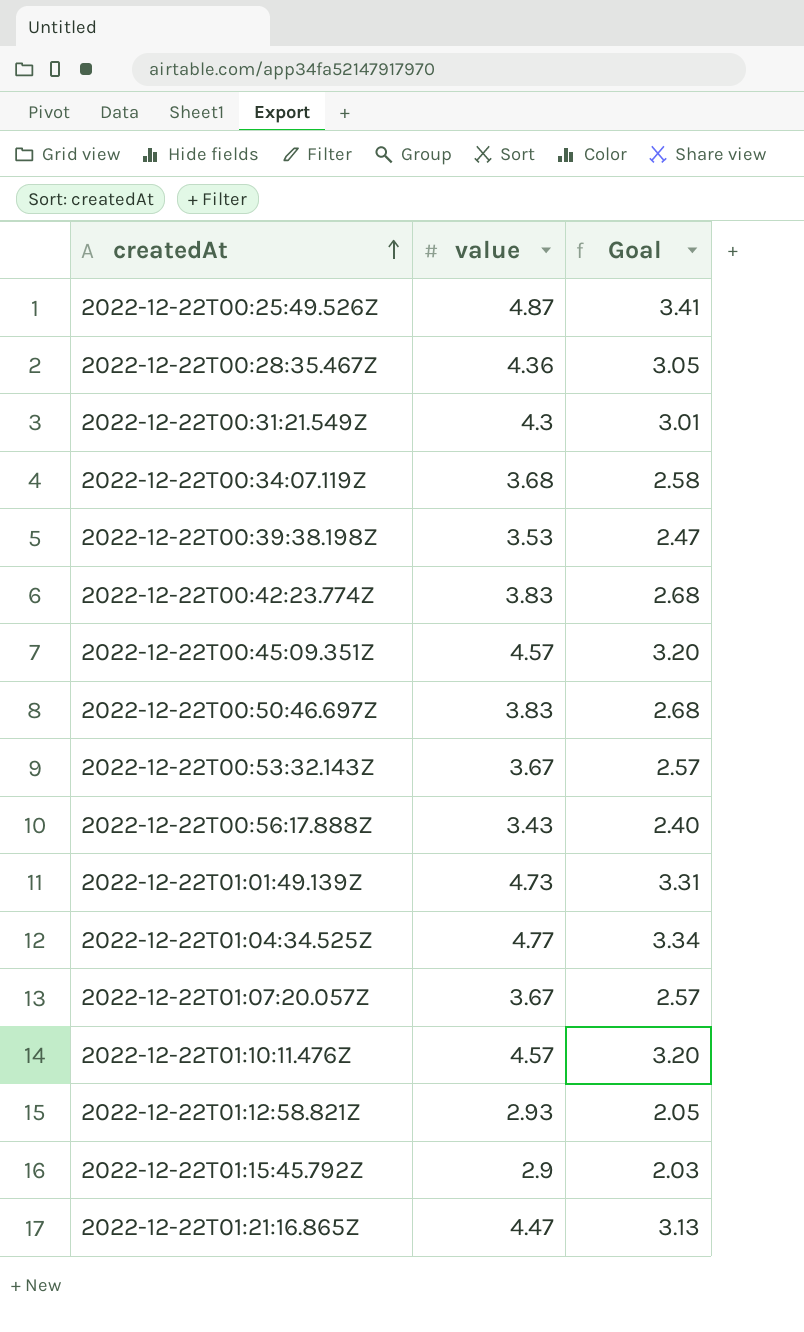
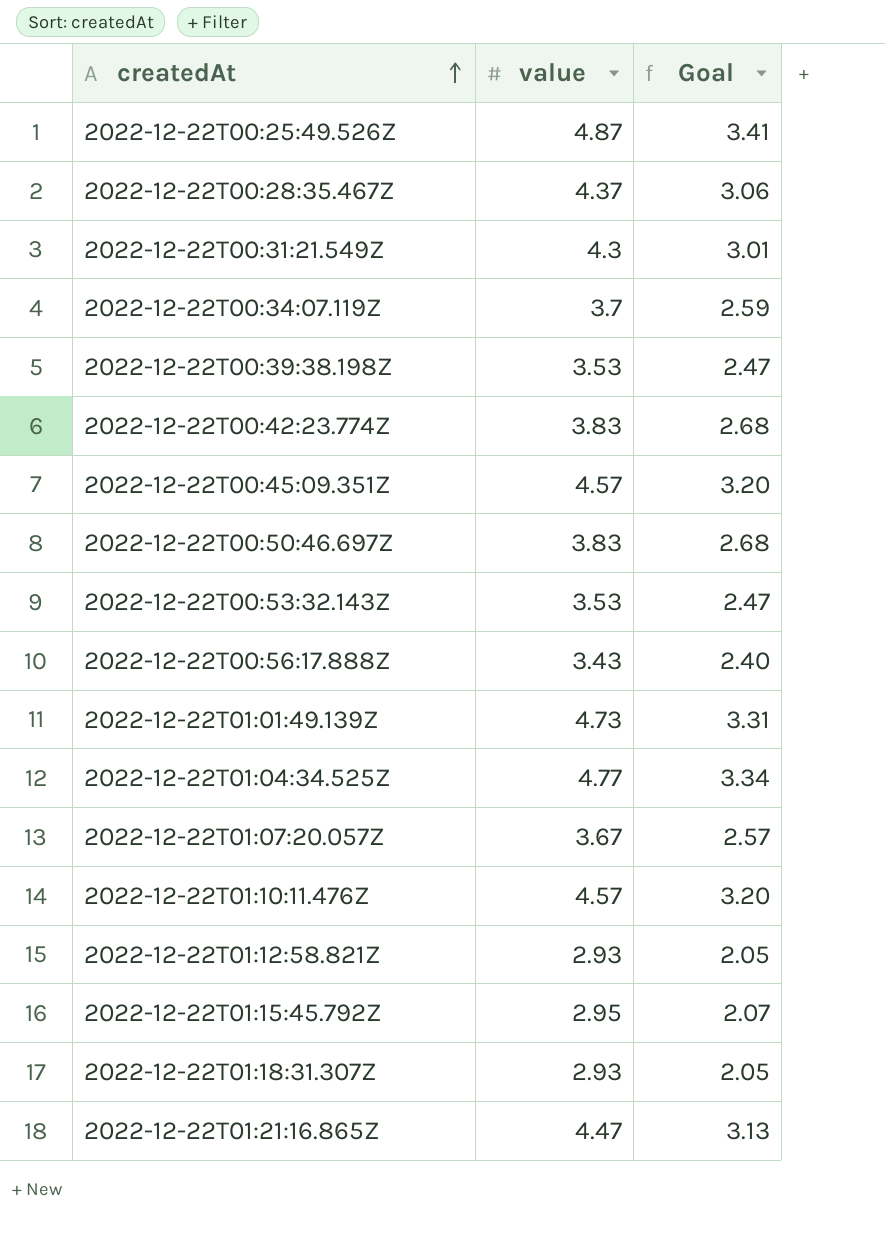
2022-12-22T00:28:35.467Z | value: 4.36 -> 4.37
2022-12-22T00:28:35.467Z | Goal: 3.05 -> 3.06
2022-12-22T00:34:07.119Z | value: 3.68 -> 3.7
2022-12-22T00:34:07.119Z | Goal: 2.58 -> 2.59
2022-12-22T00:53:32.143Z | value: 3.67 -> 3.53
2022-12-22T00:53:32.143Z | Goal: 2.57 -> 2.47
2022-12-22T01:15:45.792Z | value: 2.9 -> 2.95
2022-12-22T01:15:45.792Z | Goal: 2.03 -> 2.07
row 2022-12-22T01:18:31.307Z: none -> 2.93 | 2.05

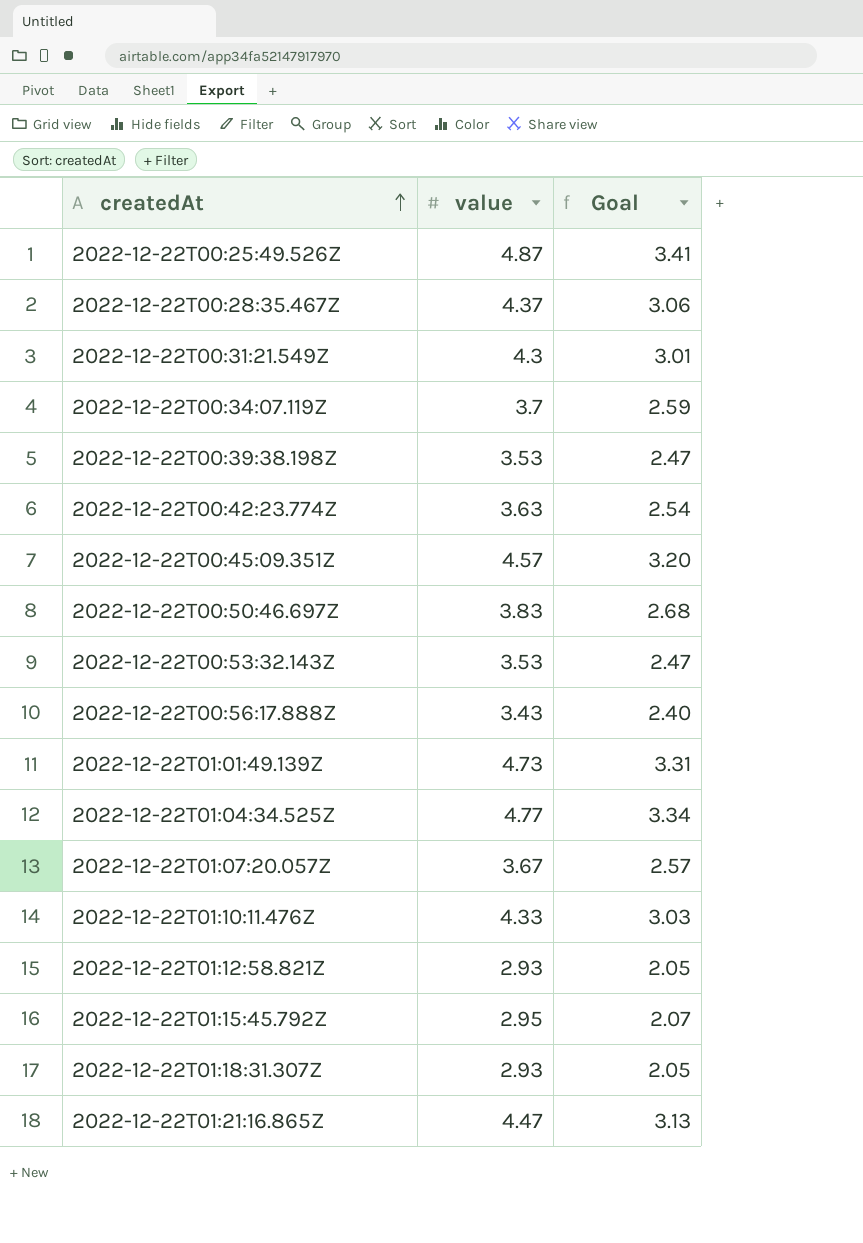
2022-12-22T00:42:23.774Z | value: 3.83 -> 3.63
2022-12-22T00:42:23.774Z | Goal: 2.68 -> 2.54
2022-12-22T01:10:11.476Z | value: 4.57 -> 4.33
2022-12-22T01:10:11.476Z | Goal: 3.20 -> 3.03

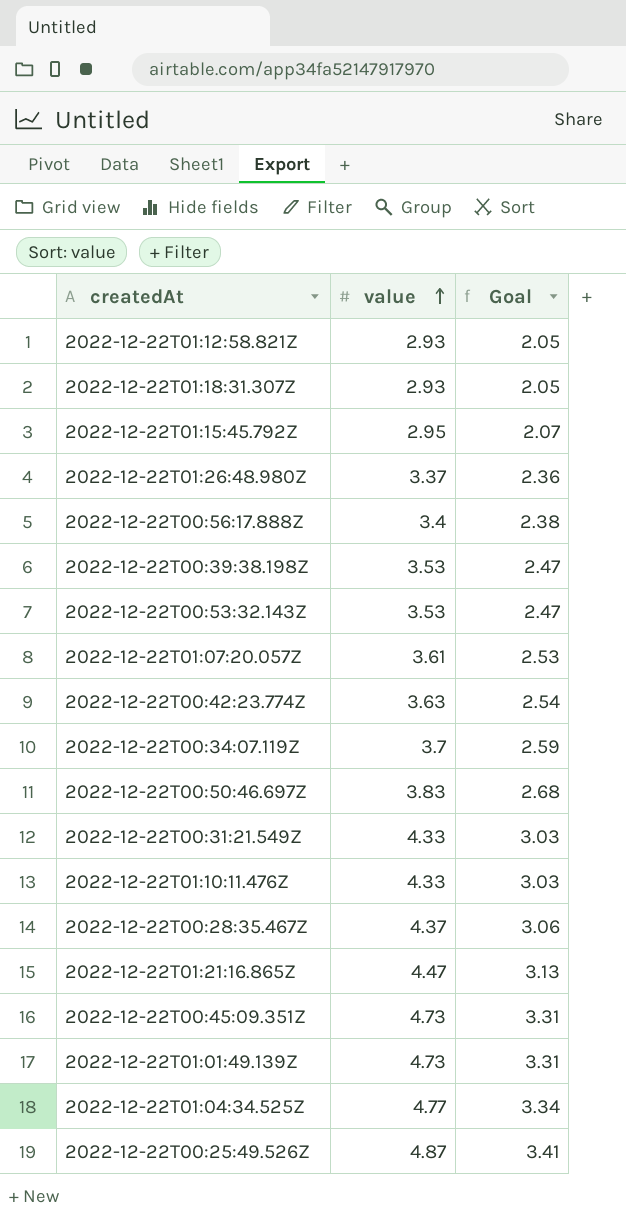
row order: createdAt ascending -> value ascending
row 2022-12-22T01:26:48.980Z: none -> 3.37 | 2.36
2022-12-22T00:56:17.888Z | value: 3.43 -> 3.4
2022-12-22T00:56:17.888Z | Goal: 2.40 -> 2.38
2022-12-22T01:07:20.057Z | value: 3.67 -> 3.61
2022-12-22T01:07:20.057Z | Goal: 2.57 -> 2.53
2022-12-22T00:31:21.549Z | value: 4.3 -> 4.33
2022-12-22T00:31:21.549Z | Goal: 3.01 -> 3.03
2022-12-22T00:45:09.351Z | value: 4.57 -> 4.73
2022-12-22T00:45:09.351Z | Goal: 3.20 -> 3.31

